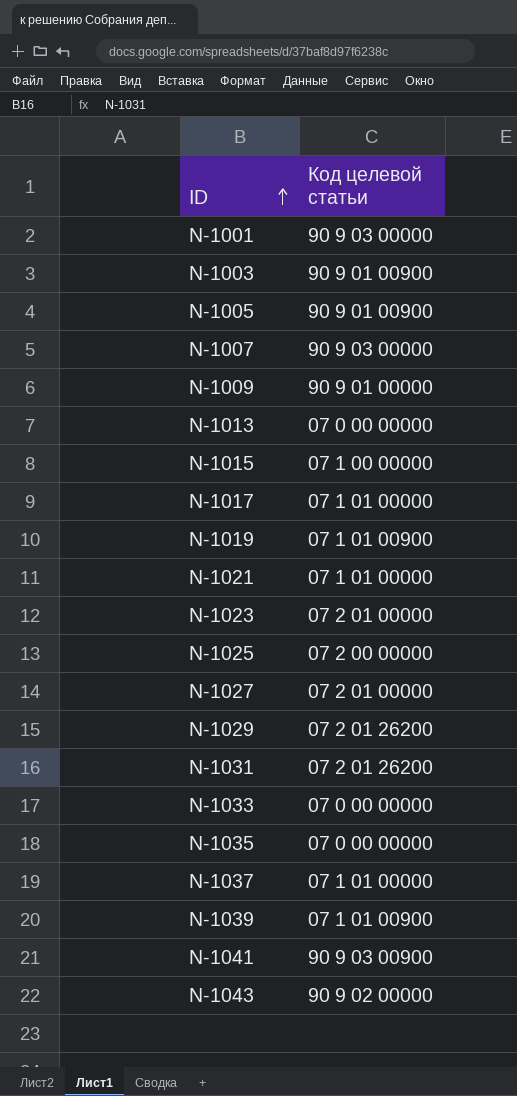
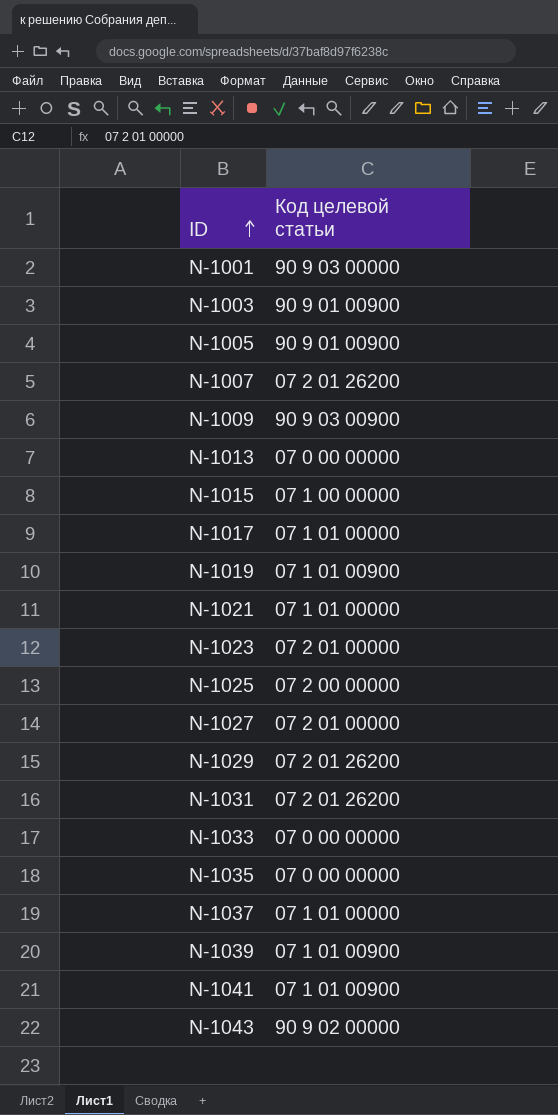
N-1007 | Код целевой статьи: 90 9 03 00000 -> 07 2 01 26200
N-1009 | Код целевой статьи: 90 9 01 00000 -> 90 9 03 00900
N-1041 | Код целевой статьи: 90 9 03 00900 -> 07 1 01 00900

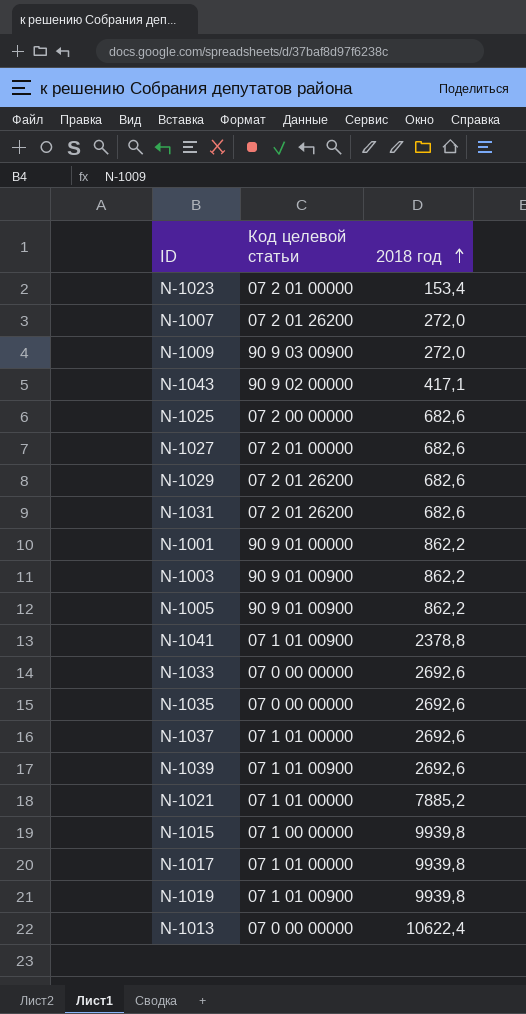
row order: ID ascending -> 2018 год ascending
column 2018 год | position: none -> 3
N-1001 | Код целевой статьи: 90 9 03 00000 -> 90 9 01 00000

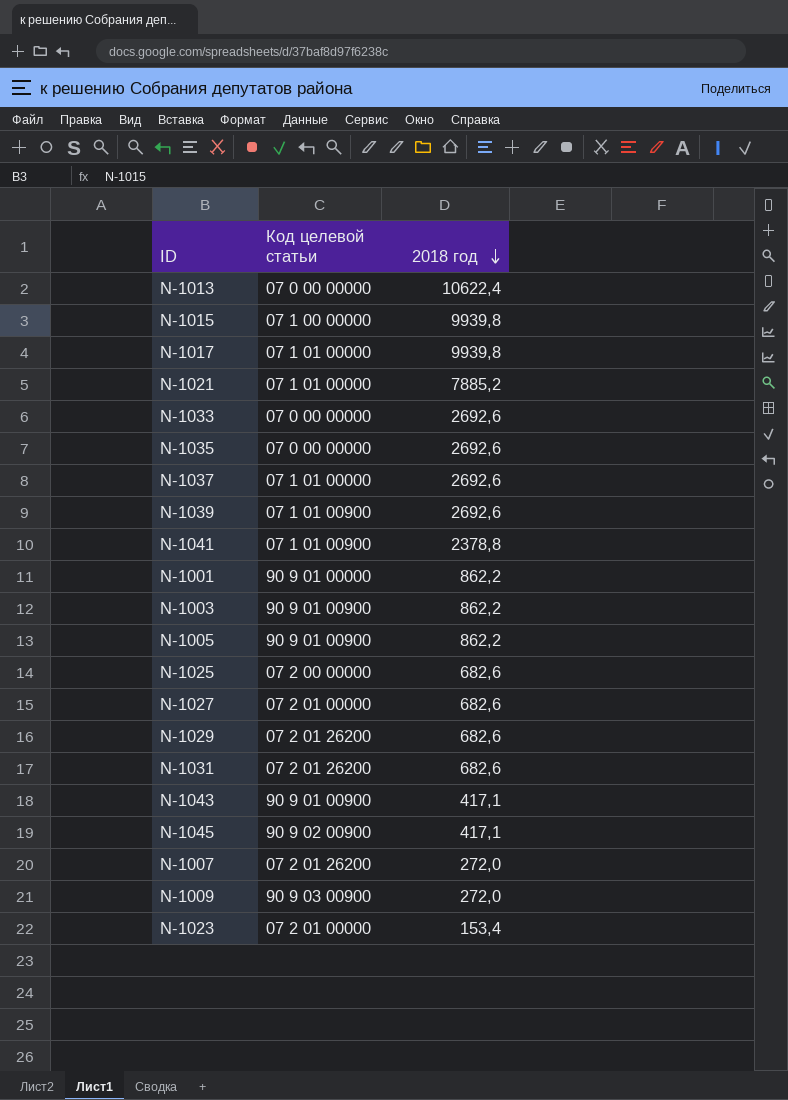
row order: 2018 год ascending -> 2018 год descending
row N-1019: 07 1 01 00900 | 9939,8 -> none
N-1043 | Код целевой статьи: 90 9 02 00000 -> 90 9 01 00900
row N-1045: none -> 90 9 02 00900 | 417,1

